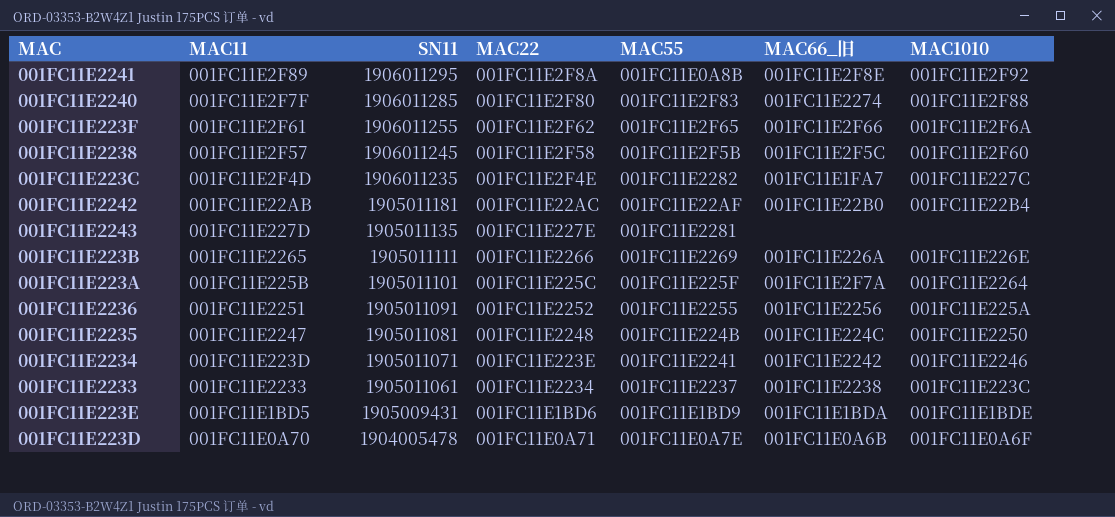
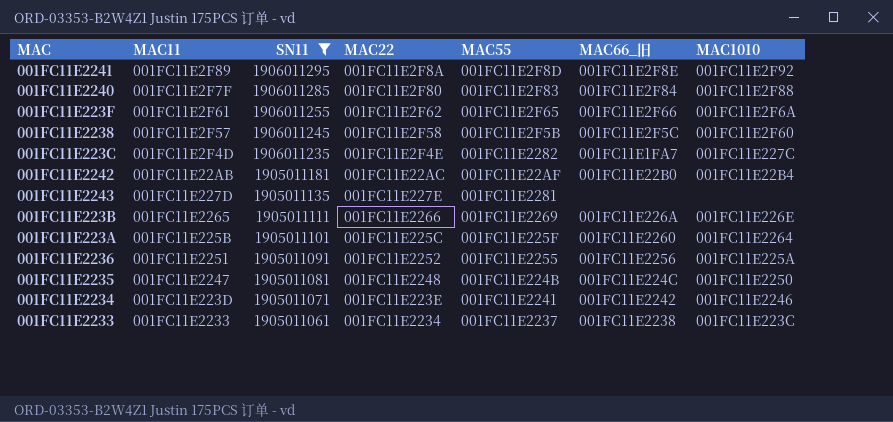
filter: none -> SN11 >= 1905011061
001FC11E2241 | MAC55: 001FC11E0A8B -> 001FC11E2F8D
001FC11E2240 | MAC66_旧: 001FC11E2274 -> 001FC11E2F84
001FC11E223A | MAC66_旧: 001FC11E2F7A -> 001FC11E2260

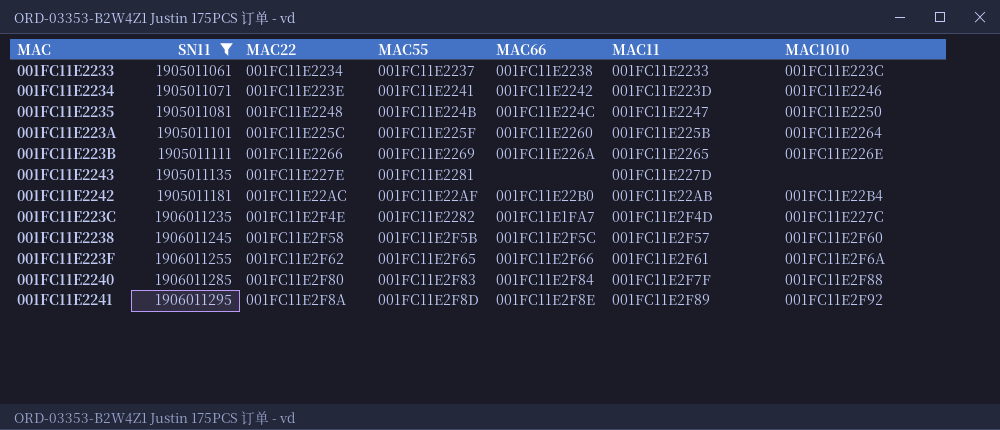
row order: SN11 descending -> SN11 ascending
column name: MAC66_旧 -> MAC66
column MAC11 | position: 2 -> 6
row 001FC11E2236: 001FC11E2251 | 1905011091 | 001FC11E2252 | 001FC11E2255 | 001FC11E2256 | 001FC11E225A -> none

